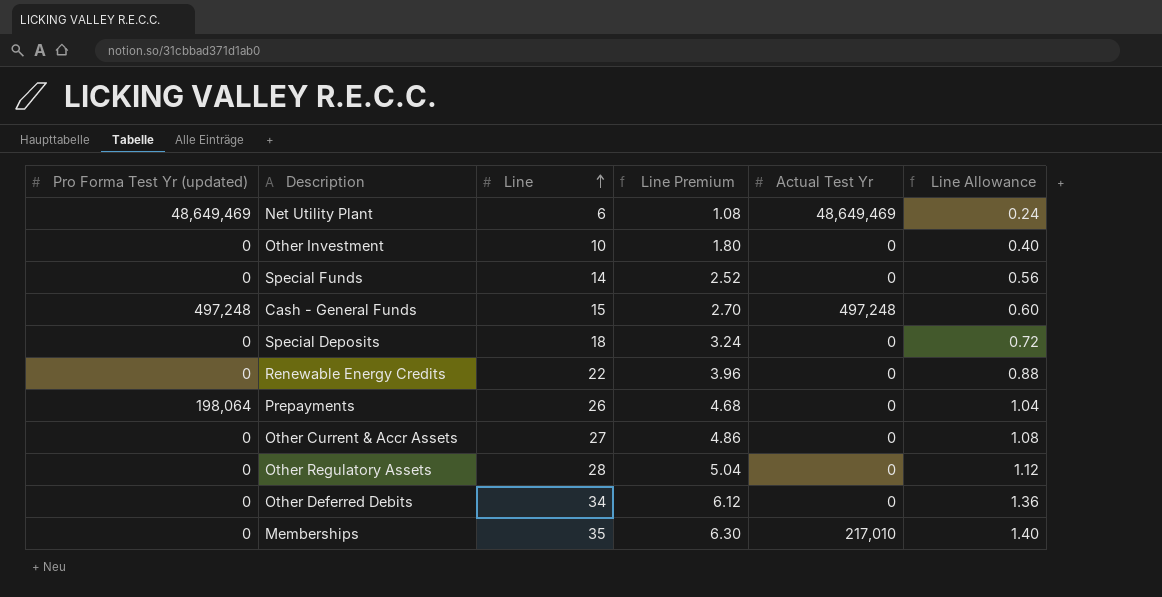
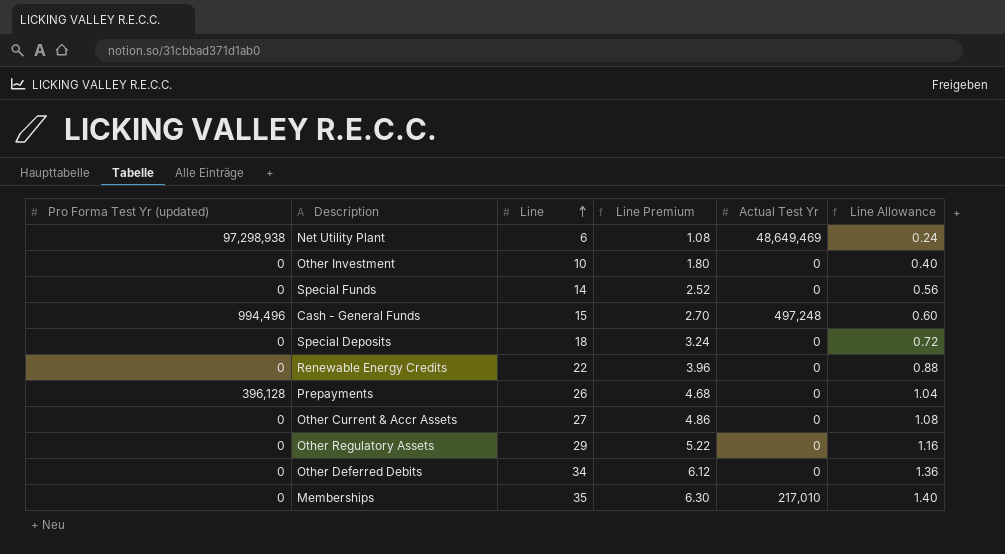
Net Utility Plant | Pro Forma Test Yr (updated): 48,649,469 -> 97,298,938
Cash - General Funds | Pro Forma Test Yr (updated): 497,248 -> 994,496
Prepayments | Pro Forma Test Yr (updated): 198,064 -> 396,128
Other Regulatory Assets | Line: 28 -> 29
Other Regulatory Assets | Line Premium: 5.04 -> 5.22
Other Regulatory Assets | Line Allowance: 1.12 -> 1.16

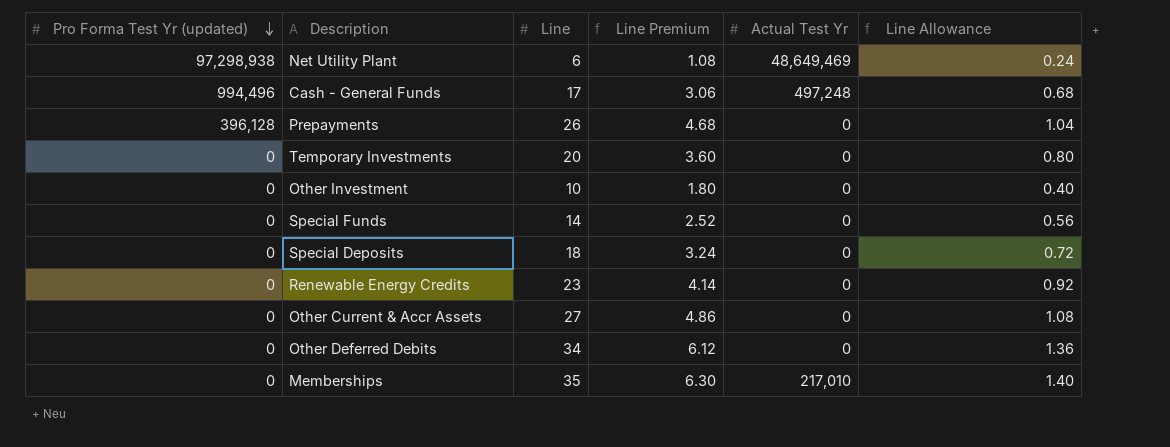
row order: Line ascending -> Pro Forma Test Yr (updated) descending
row Other Regulatory Assets: 0 | 29 | 5.22 | 0 | 1.16 -> none
Cash - General Funds | Line: 15 -> 17
Cash - General Funds | Line Premium: 2.70 -> 3.06
Cash - General Funds | Line Allowance: 0.60 -> 0.68
row Temporary Investments: none -> 0 | 20 | 3.60 | 0 | 0.80
Renewable Energy Credits | Line: 22 -> 23
Renewable Energy Credits | Line Premium: 3.96 -> 4.14
Renewable Energy Credits | Line Allowance: 0.88 -> 0.92

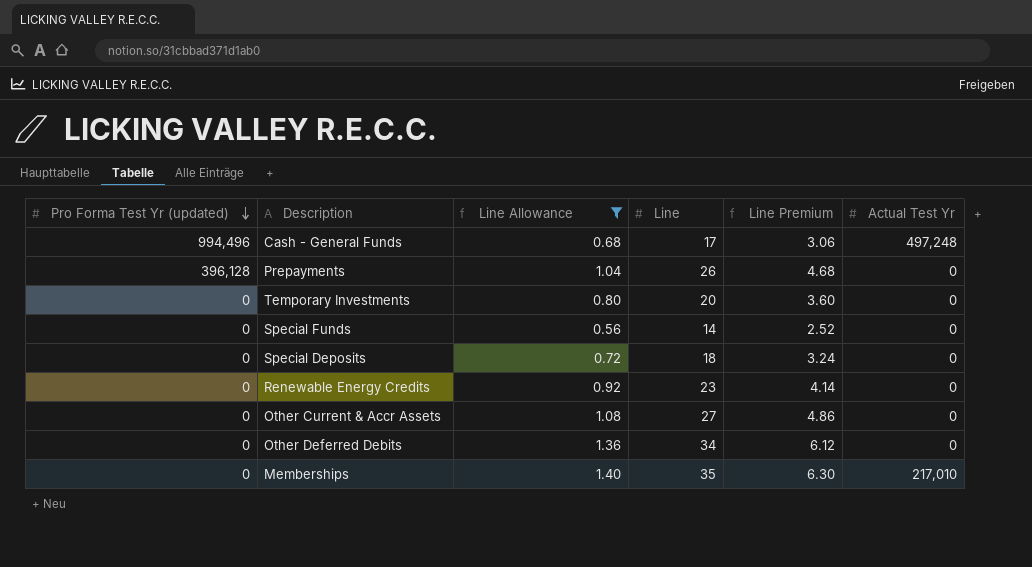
filter: none -> Line Allowance >= 0.56
column Line Allowance | position: 6 -> 3

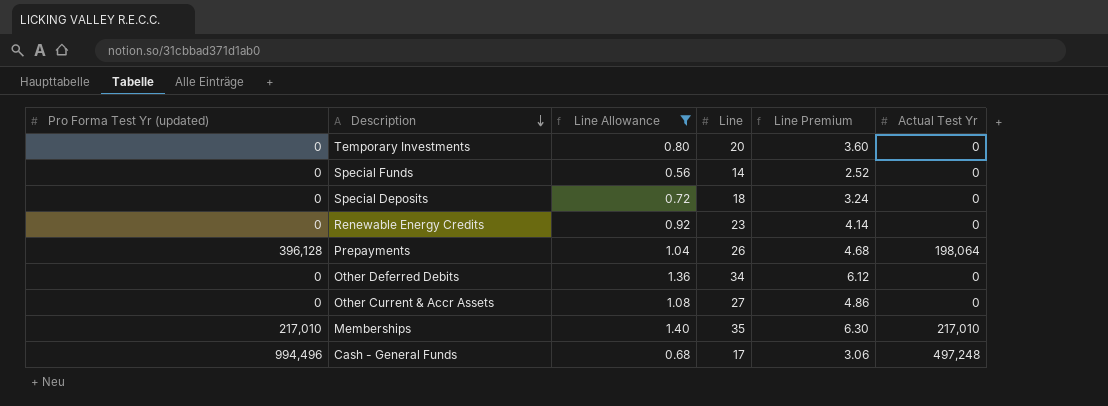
row order: Pro Forma Test Yr (updated) descending -> Description descending
Prepayments | Actual Test Yr: 0 -> 198,064
Memberships | Pro Forma Test Yr (updated): 0 -> 217,010

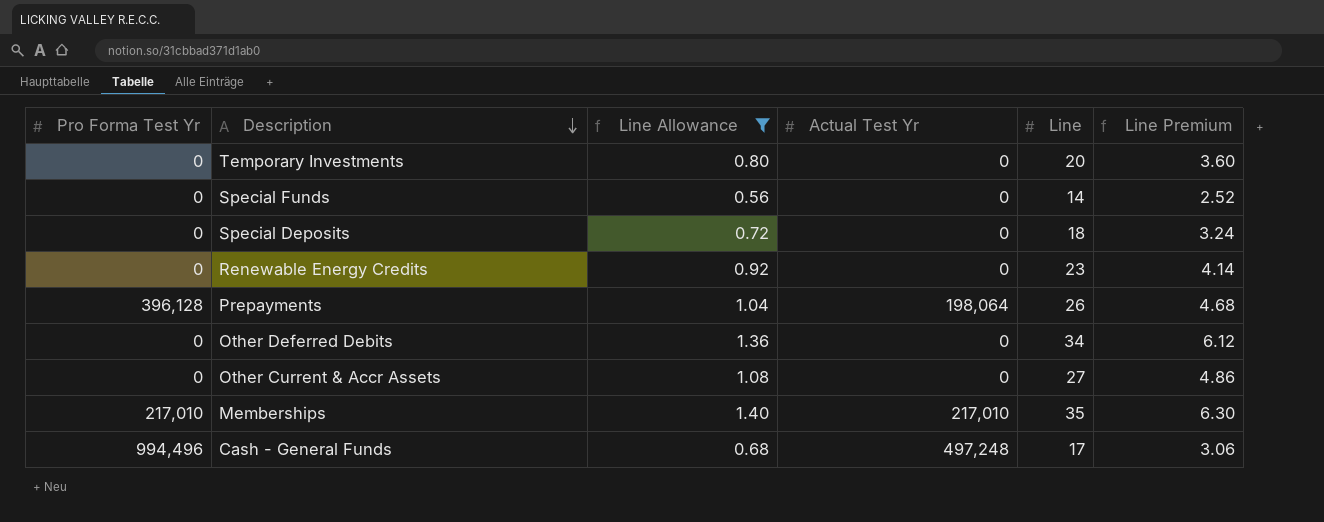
column name: Pro Forma Test Yr (updated) -> Pro Forma Test Yr
column Actual Test Yr | position: 6 -> 4

